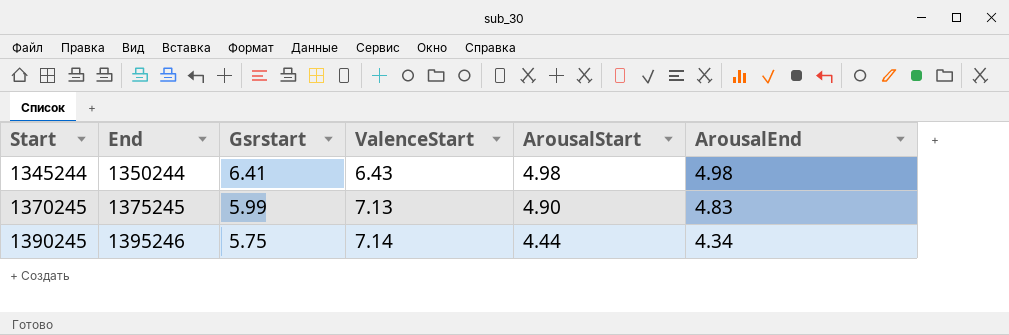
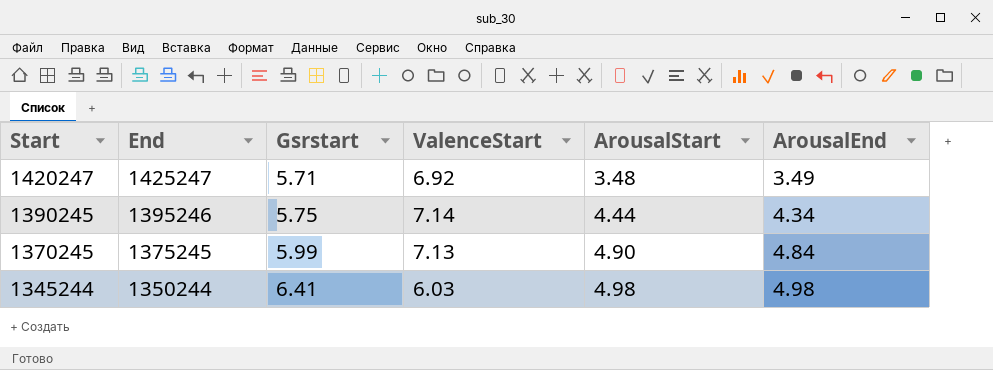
row order: Start ascending -> Start descending
row 1420247: none -> 1425247 | 5.71 | 6.92 | 3.48 | 3.49
1370245 | ArousalEnd: 4.83 -> 4.84
1345244 | ValenceStart: 6.43 -> 6.03

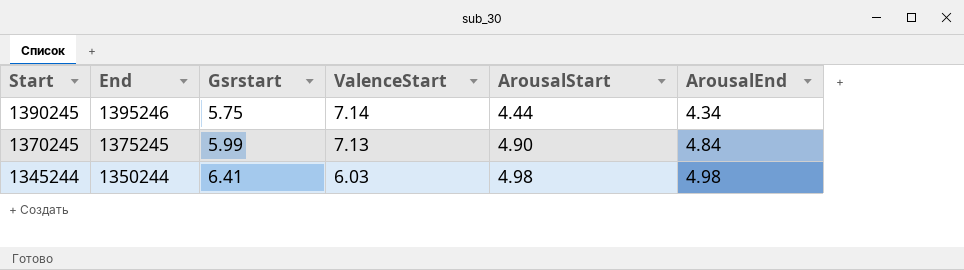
row 1420247: 1425247 | 5.71 | 6.92 | 3.48 | 3.49 -> none

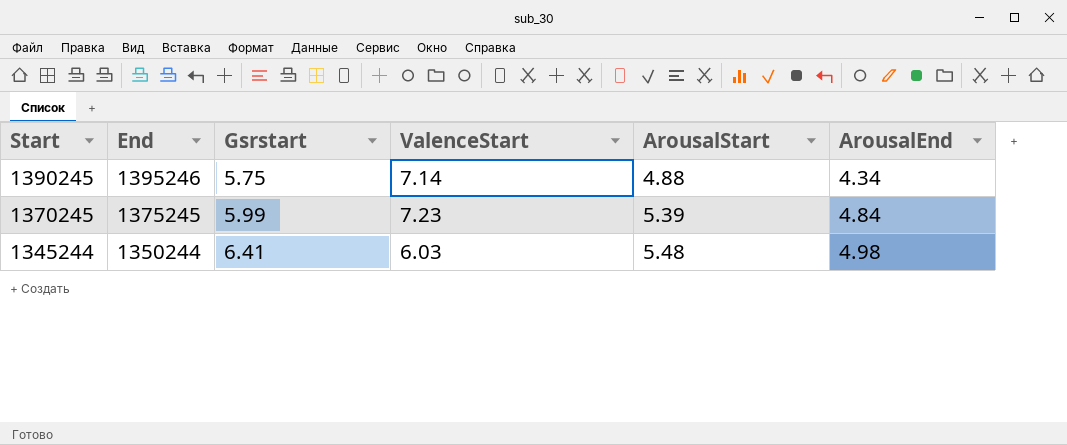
1390245 | ArousalStart: 4.44 -> 4.88
1370245 | ValenceStart: 7.13 -> 7.23
1370245 | ArousalStart: 4.90 -> 5.39
1345244 | ArousalStart: 4.98 -> 5.48

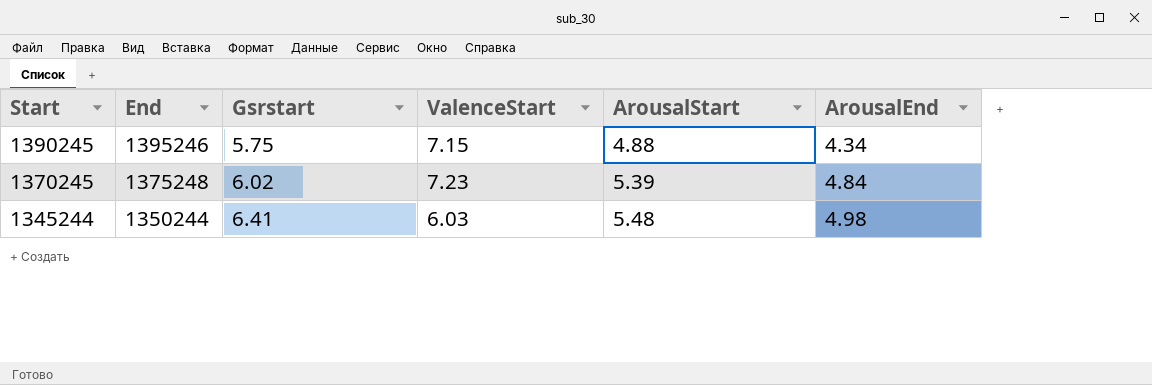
1390245 | ValenceStart: 7.14 -> 7.15
1370245 | End: 1375245 -> 1375248
1370245 | Gsrstart: 5.99 -> 6.02

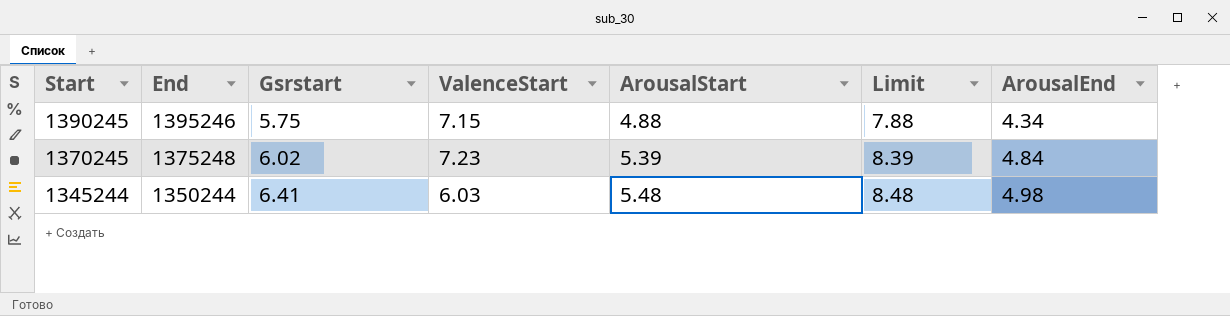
column Limit | formula: none -> [ArousalStart] + 3

